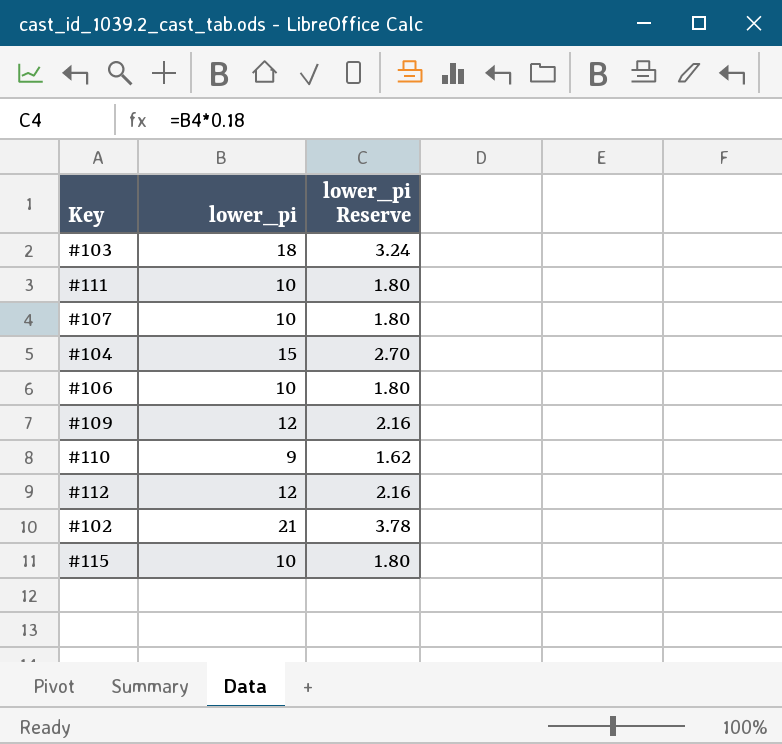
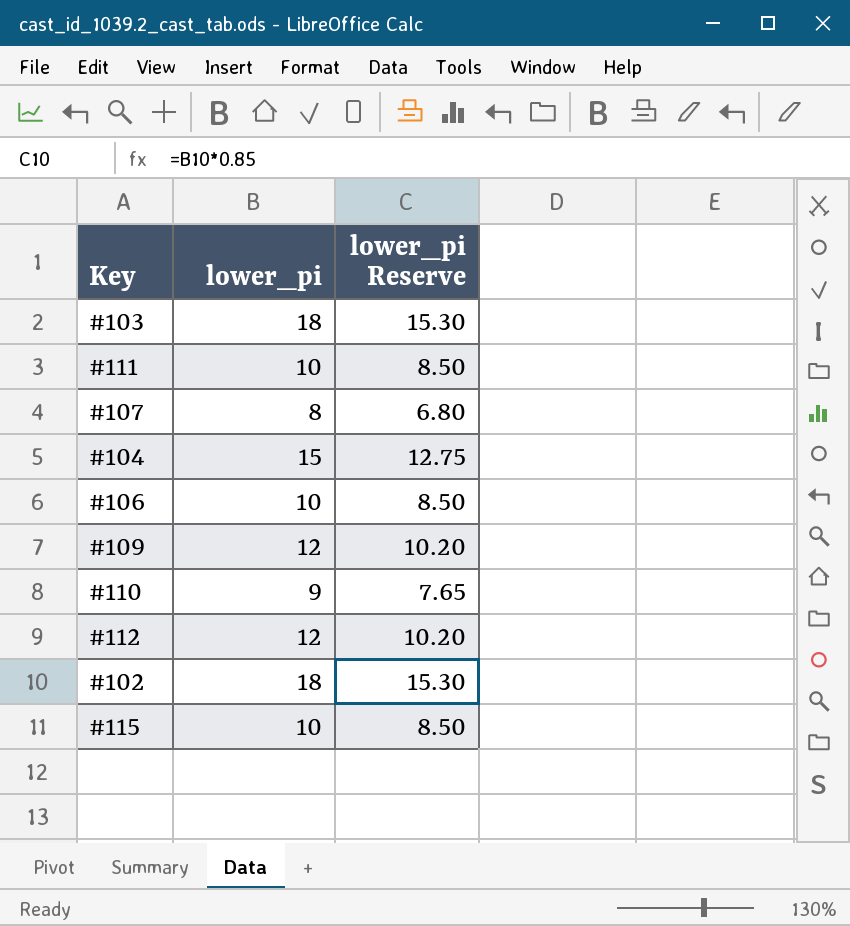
column lower_pi Reserve | formula: [lower_pi] * 0.18 -> [lower_pi] * 0.85
#107 | lower_pi: 10 -> 8
#102 | lower_pi: 21 -> 18

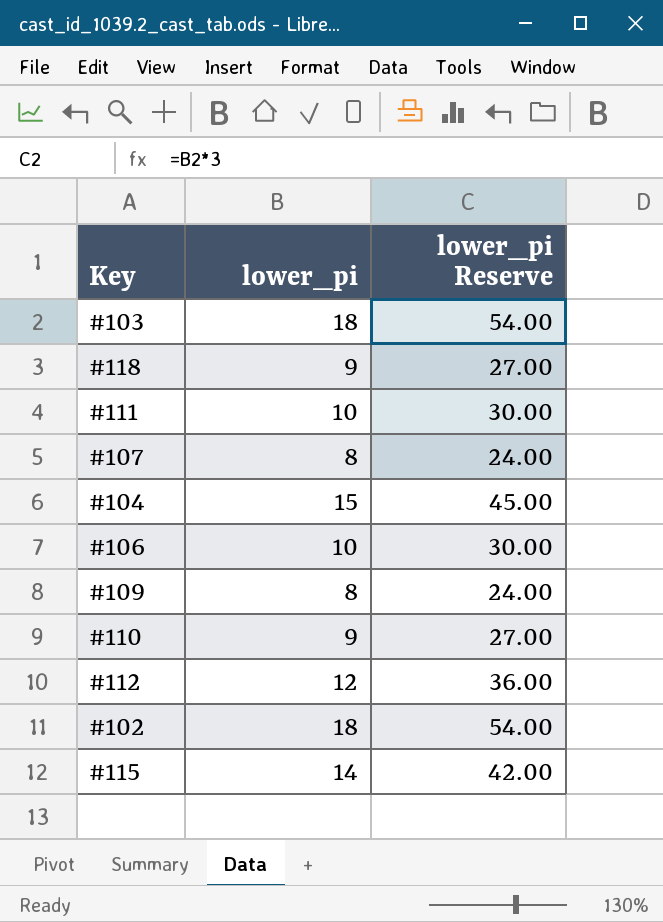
column lower_pi Reserve | formula: [lower_pi] * 0.85 -> [lower_pi] * 3
row #118: none -> 9 | 27.00
#109 | lower_pi: 12 -> 8
#115 | lower_pi: 10 -> 14

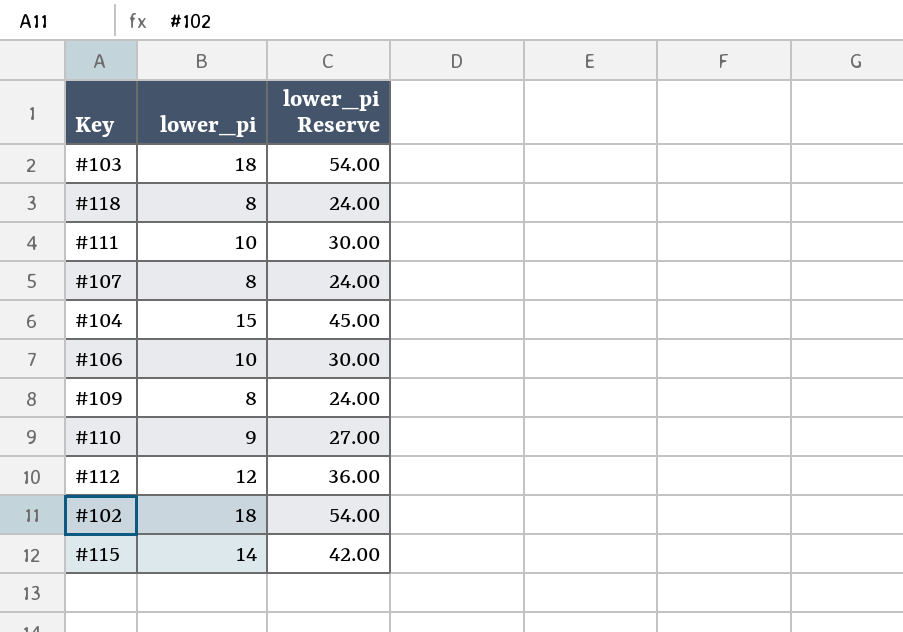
#118 | lower_pi: 9 -> 8
#118 | lower_pi Reserve: 27.00 -> 24.00

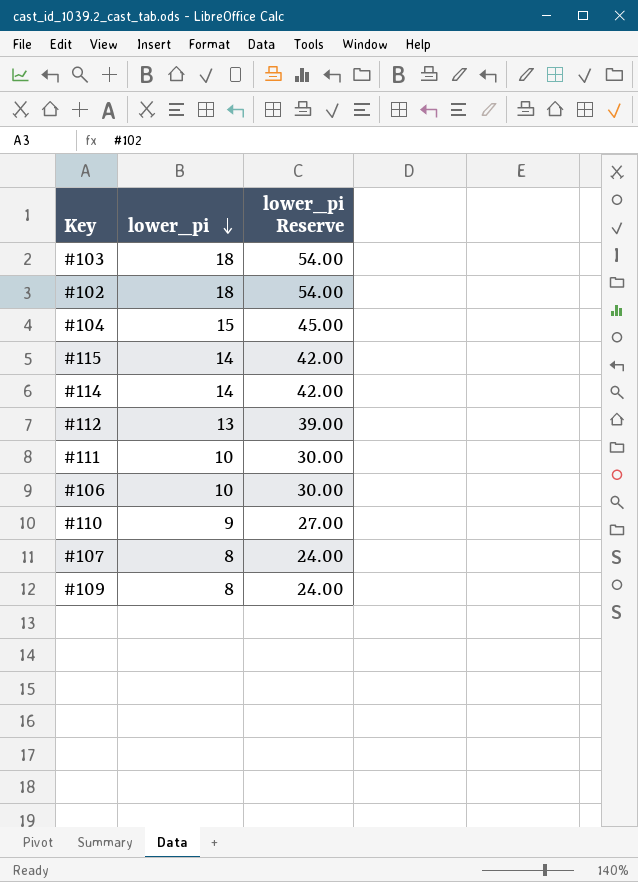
row order: none -> lower_pi descending
row #118: 8 | 24.00 -> none
row #114: none -> 14 | 42.00
#112 | lower_pi: 12 -> 13
#112 | lower_pi Reserve: 36.00 -> 39.00

